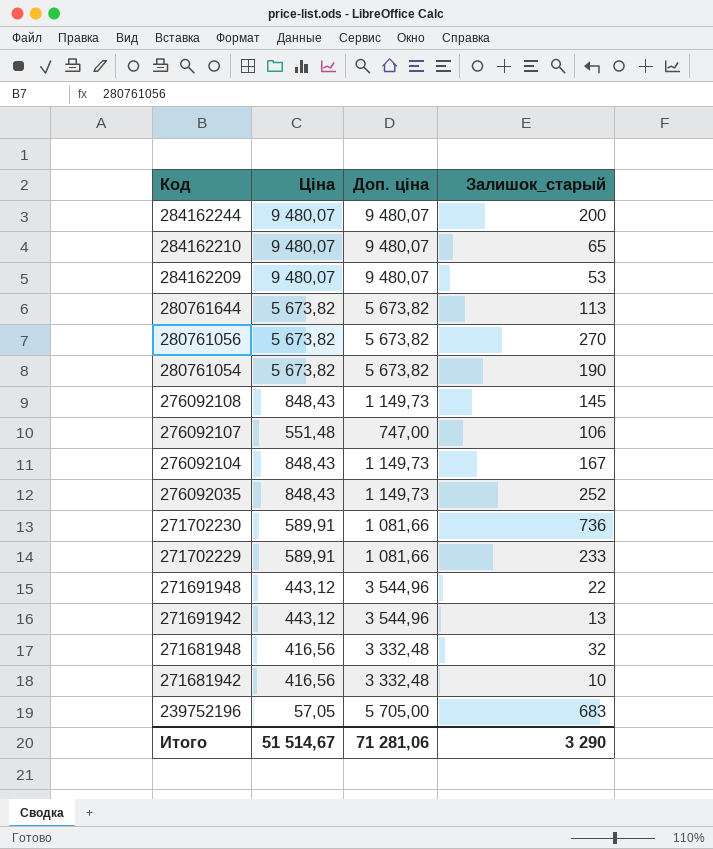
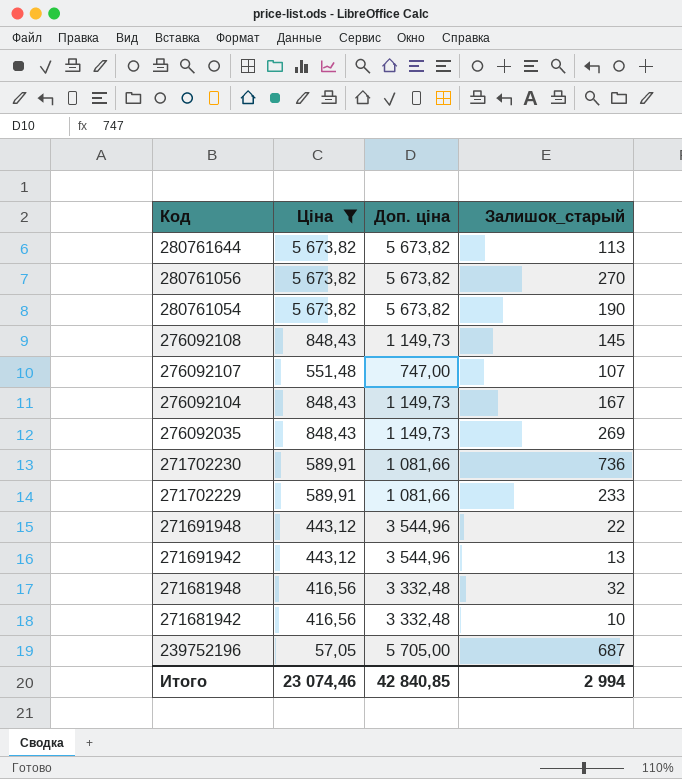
filter: none -> Ціна != 9 480,07
276092107 | Залишок_старый: 106 -> 107
276092035 | Залишок_старый: 252 -> 269
239752196 | Залишок_старый: 683 -> 687
Итого | Ціна: 51 514,67 -> 23 074,46
Итого | Доп. ціна: 71 281,06 -> 42 840,85
Итого | Залишок_старый: 3 290 -> 2 994

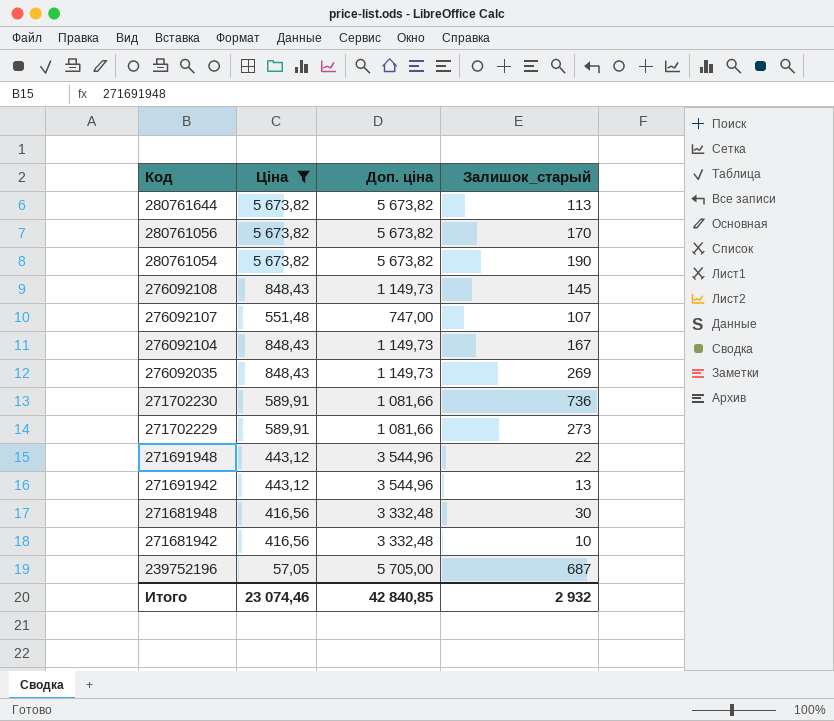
280761056 | Залишок_старый: 270 -> 170
271702229 | Залишок_старый: 233 -> 273
271681948 | Залишок_старый: 32 -> 30
Итого | Залишок_старый: 2 994 -> 2 932

